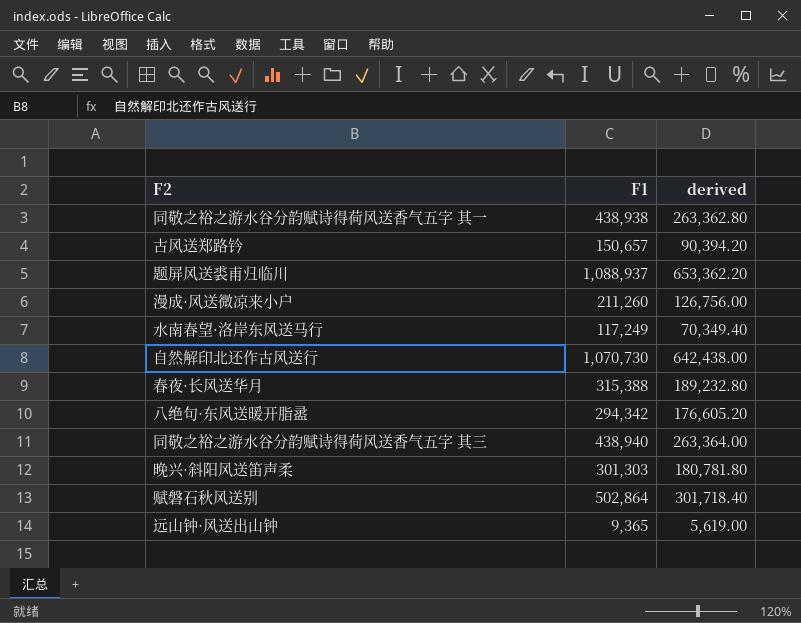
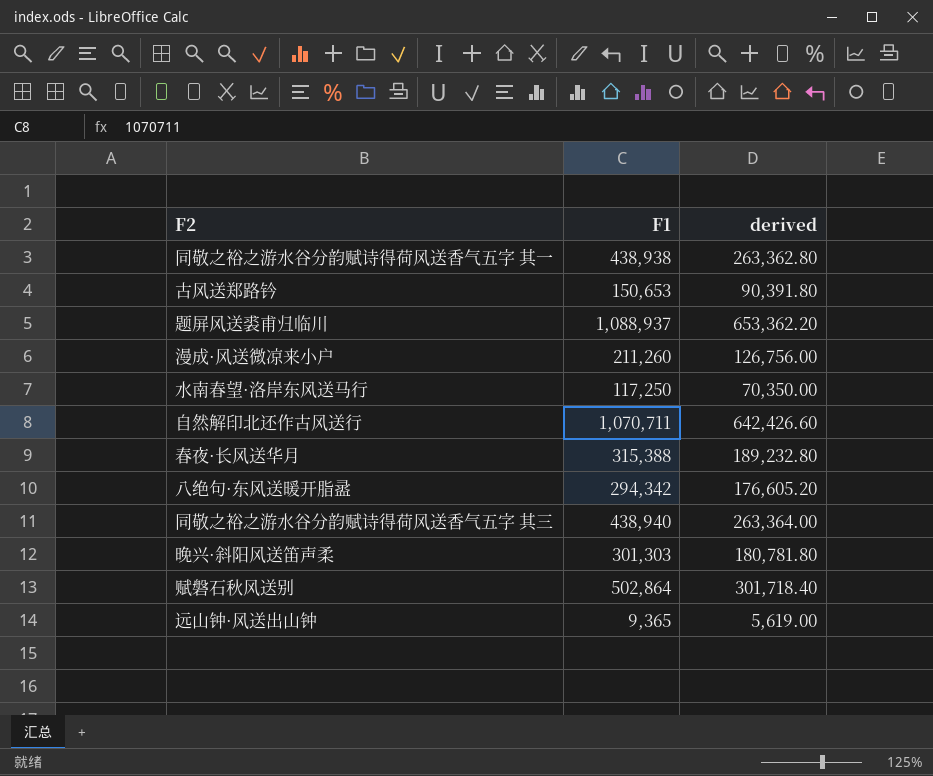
古风送郑路钤 | F1: 150,657 -> 150,653
古风送郑路钤 | derived: 90,394.20 -> 90,391.80
水南春望·洛岸东风送马行 | F1: 117,249 -> 117,250
水南春望·洛岸东风送马行 | derived: 70,349.40 -> 70,350.00
自然解印北还作古风送行 | F1: 1,070,730 -> 1,070,711
自然解印北还作古风送行 | derived: 642,438.00 -> 642,426.60

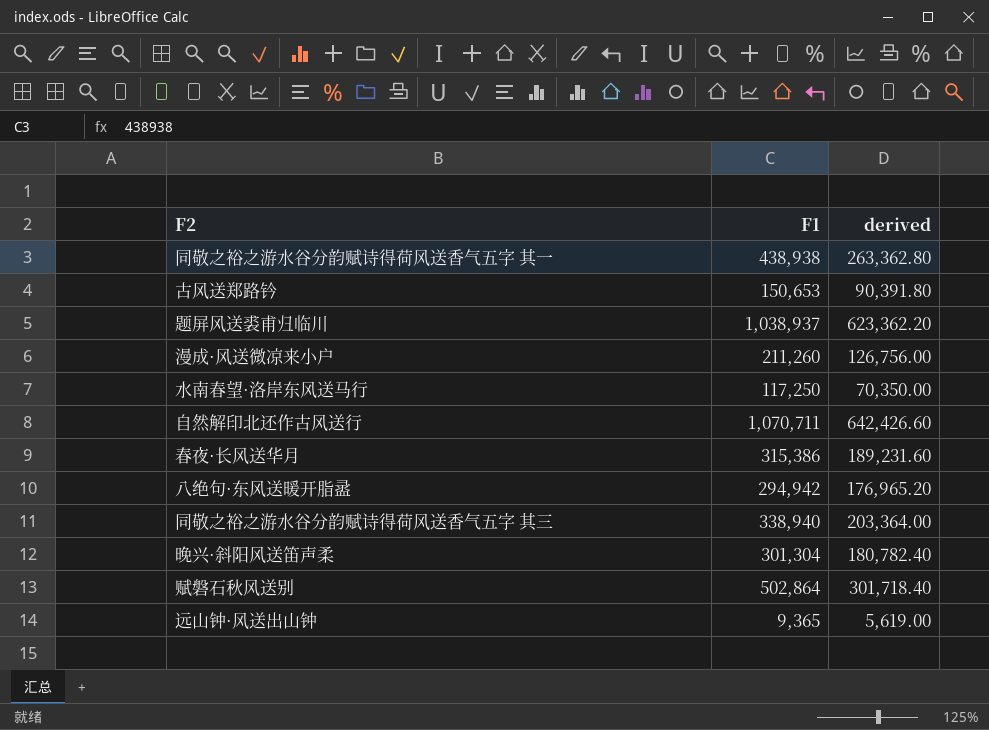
题屏风送裘甫归临川 | F1: 1,088,937 -> 1,038,937
题屏风送裘甫归临川 | derived: 653,362.20 -> 623,362.20
春夜·长风送华月 | F1: 315,388 -> 315,386
春夜·长风送华月 | derived: 189,232.80 -> 189,231.60
八绝句·东风送暖开脂盝 | F1: 294,342 -> 294,942
八绝句·东风送暖开脂盝 | derived: 176,605.20 -> 176,965.20
同敬之裕之游水谷分韵赋诗得荷风送香气五字 其三 | F1: 438,940 -> 338,940
同敬之裕之游水谷分韵赋诗得荷风送香气五字 其三 | derived: 263,364.00 -> 203,364.00
晚兴·斜阳风送笛声柔 | F1: 301,303 -> 301,304
晚兴·斜阳风送笛声柔 | derived: 180,781.80 -> 180,782.40

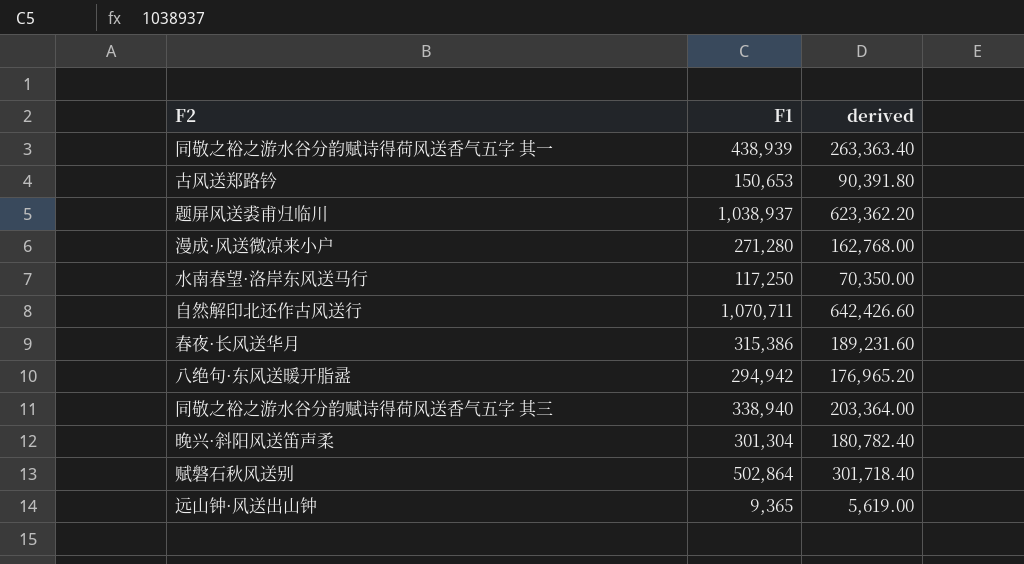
同敬之裕之游水谷分韵赋诗得荷风送香气五字 其一 | F1: 438,938 -> 438,939
同敬之裕之游水谷分韵赋诗得荷风送香气五字 其一 | derived: 263,362.80 -> 263,363.40
漫成·风送微凉来小户 | F1: 211,260 -> 271,280
漫成·风送微凉来小户 | derived: 126,756.00 -> 162,768.00

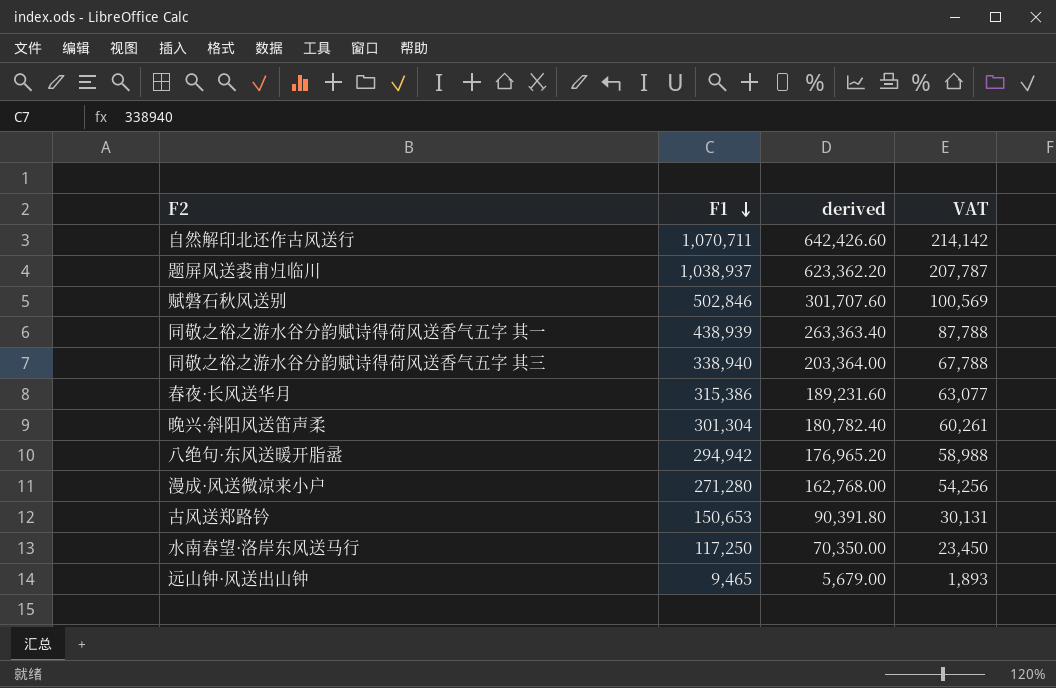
row order: none -> F1 descending
column VAT | formula: none -> [F1] * 0.2
赋磐石秋风送别 | F1: 502,864 -> 502,846
赋磐石秋风送别 | derived: 301,718.40 -> 301,707.60
远山钟·风送出山钟 | F1: 9,365 -> 9,465
远山钟·风送出山钟 | derived: 5,619.00 -> 5,679.00

